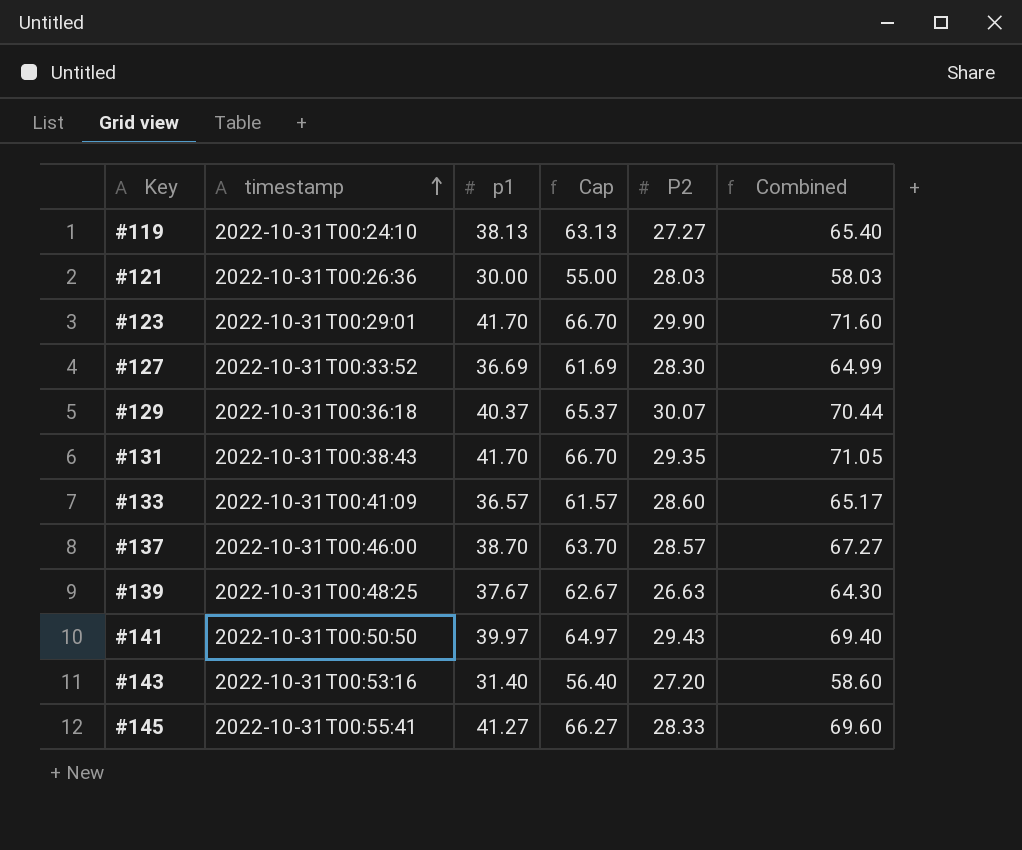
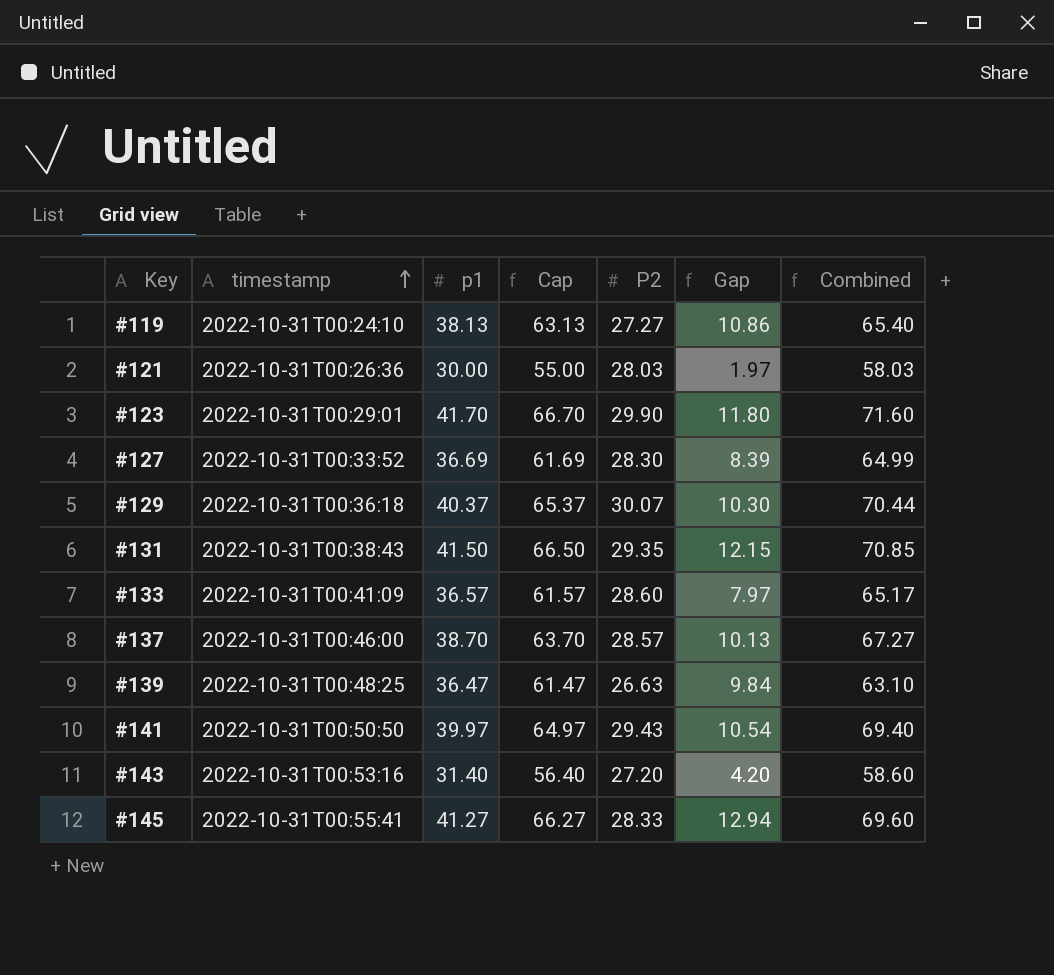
column Gap | formula: none -> [p1] - [P2]
#131 | p1: 41.70 -> 41.50
#131 | Cap: 66.70 -> 66.50
#131 | Combined: 71.05 -> 70.85
#139 | p1: 37.67 -> 36.47
#139 | Cap: 62.67 -> 61.47
#139 | Combined: 64.30 -> 63.10

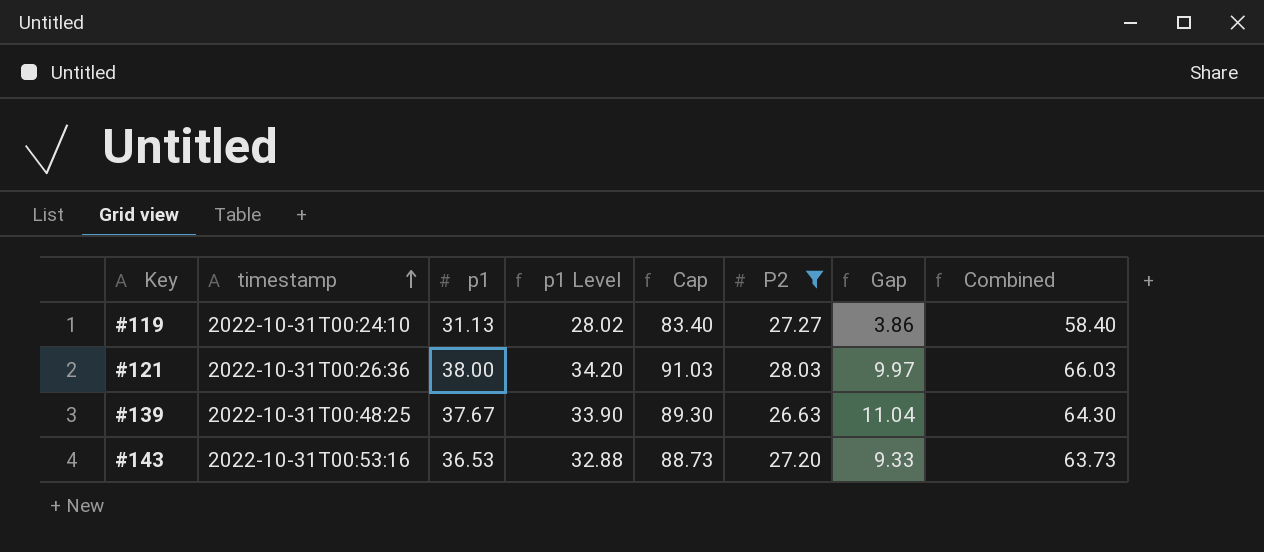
filter: none -> P2 <= 28.03
column p1 Level | formula: none -> [p1] * 0.9
column Cap | formula: [p1] + 25 -> [Combined] + 25
#119 | p1: 38.13 -> 31.13
#119 | Gap: 10.86 -> 3.86
#119 | Combined: 65.40 -> 58.40
#121 | p1: 30.00 -> 38.00
#121 | Gap: 1.97 -> 9.97
#121 | Combined: 58.03 -> 66.03
#139 | p1: 36.47 -> 37.67
#139 | Gap: 9.84 -> 11.04
#139 | Combined: 63.10 -> 64.30
#143 | p1: 31.40 -> 36.53
#143 | Gap: 4.20 -> 9.33
#143 | Combined: 58.60 -> 63.73

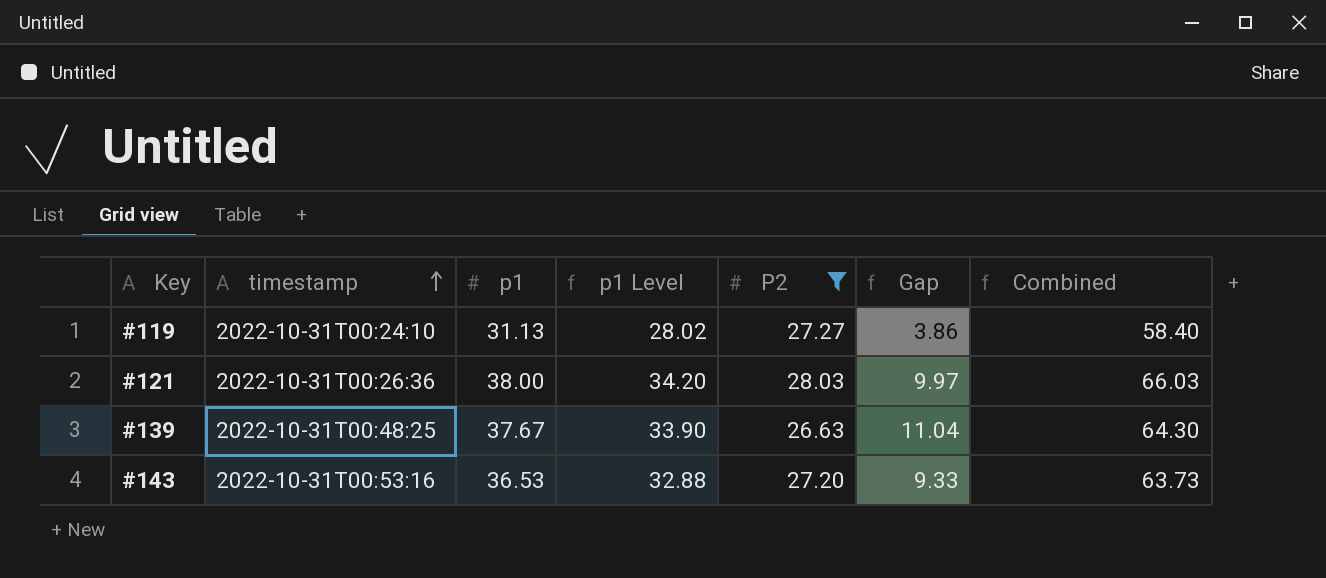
column Cap | formula: [Combined] + 25 -> none

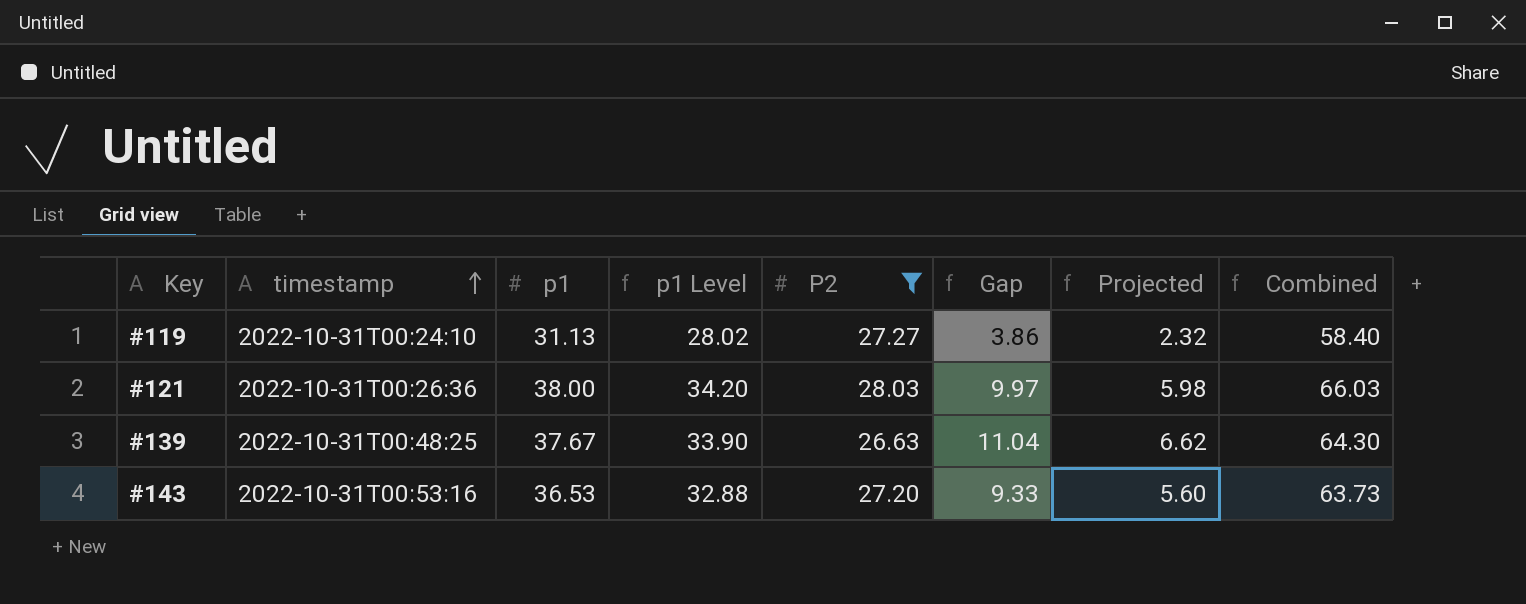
column Projected | formula: none -> [Gap] * 0.6

